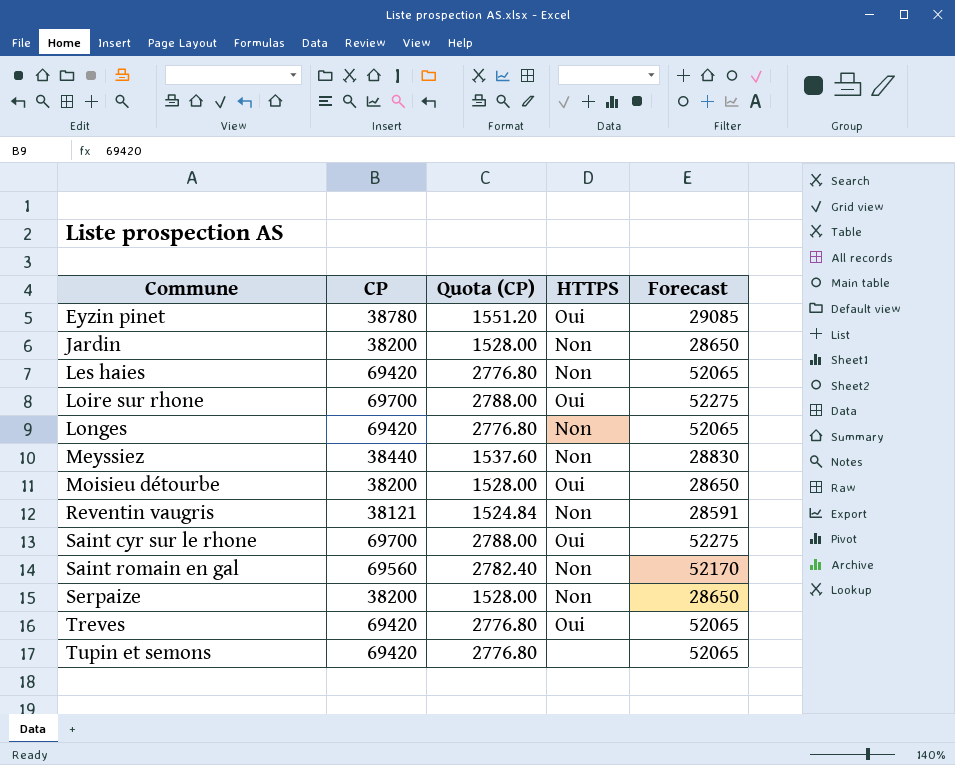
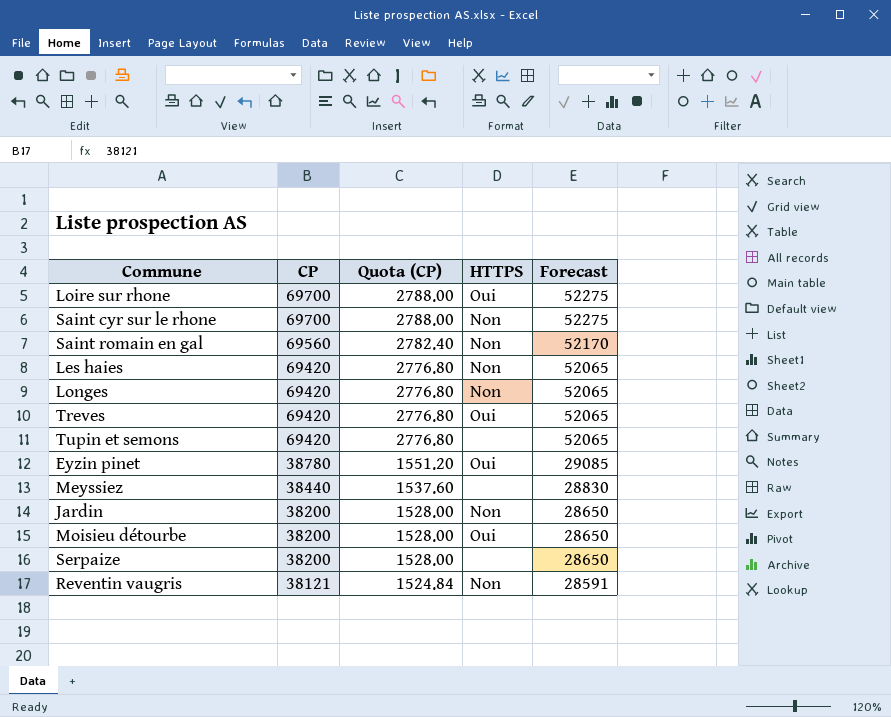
row order: Commune ascending -> CP descending
Saint cyr sur le rhone | HTTPS: Oui -> Non
Meyssiez | HTTPS: Non -> none
Serpaize | HTTPS: Non -> none

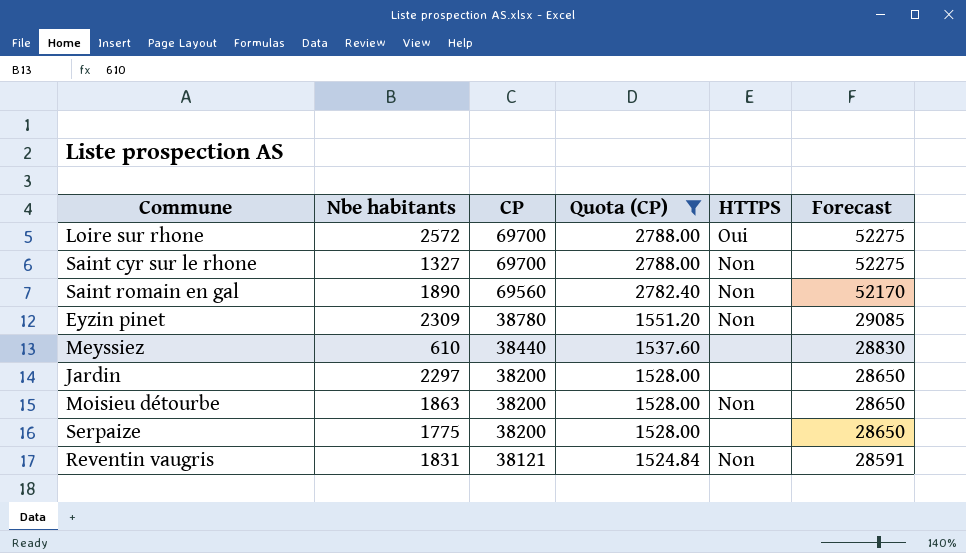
filter: none -> Quota (CP) != 2776.80
column Nbe habitants | position: none -> 2
Eyzin pinet | HTTPS: Oui -> Non
Jardin | HTTPS: Non -> none
Moisieu détourbe | HTTPS: Oui -> Non

